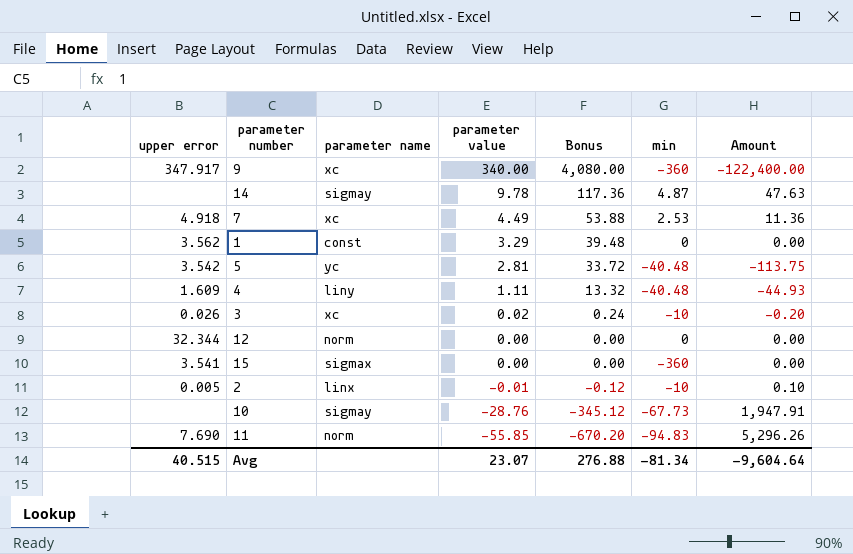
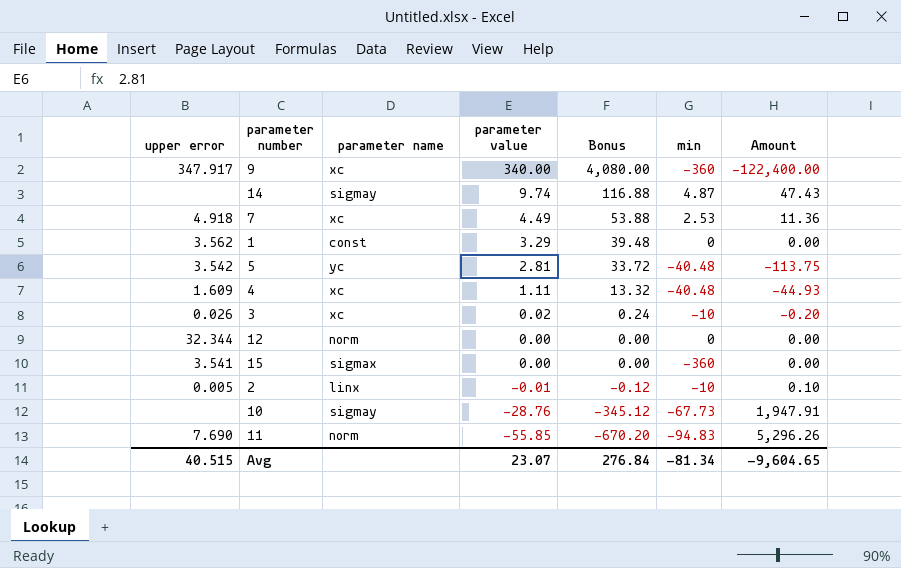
14 | parameter value: 9.78 -> 9.74
14 | Bonus: 117.36 -> 116.88
14 | Amount: 47.63 -> 47.43
4 | parameter name: liny -> xc
Avg | Bonus: 276.88 -> 276.84
Avg | Amount: -9,604.64 -> -9,604.65

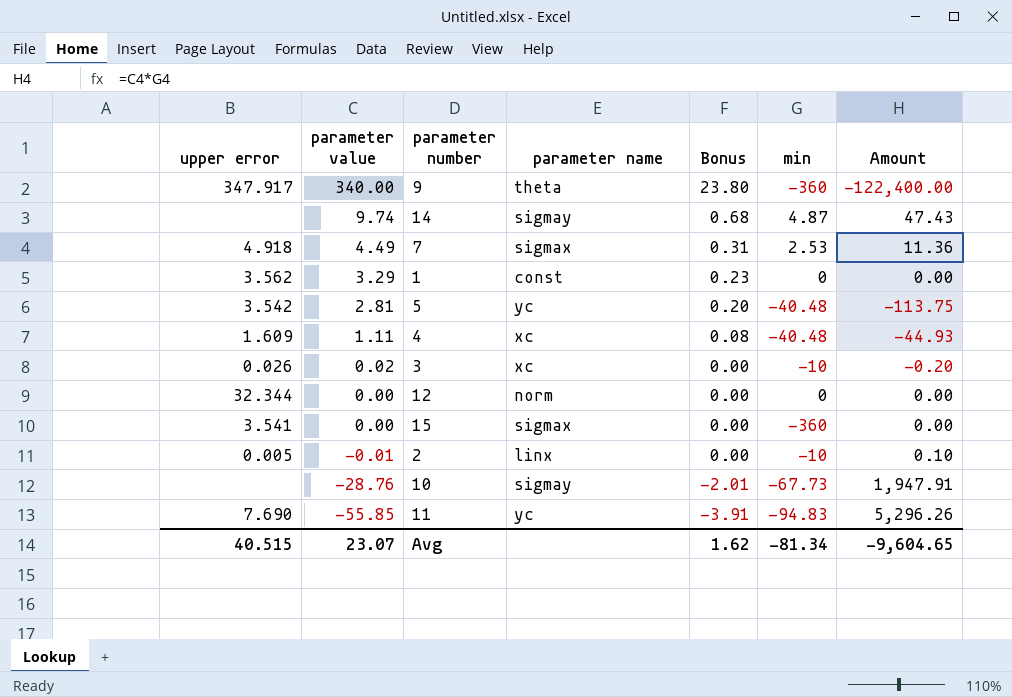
column parameter value | position: 4 -> 2
column Bonus | formula: [parameter value] * 12 -> [parameter value] * 0.07
9 | parameter name: xc -> theta
7 | parameter name: xc -> sigmax
11 | parameter name: norm -> yc
Avg | Bonus: 276.84 -> 1.62

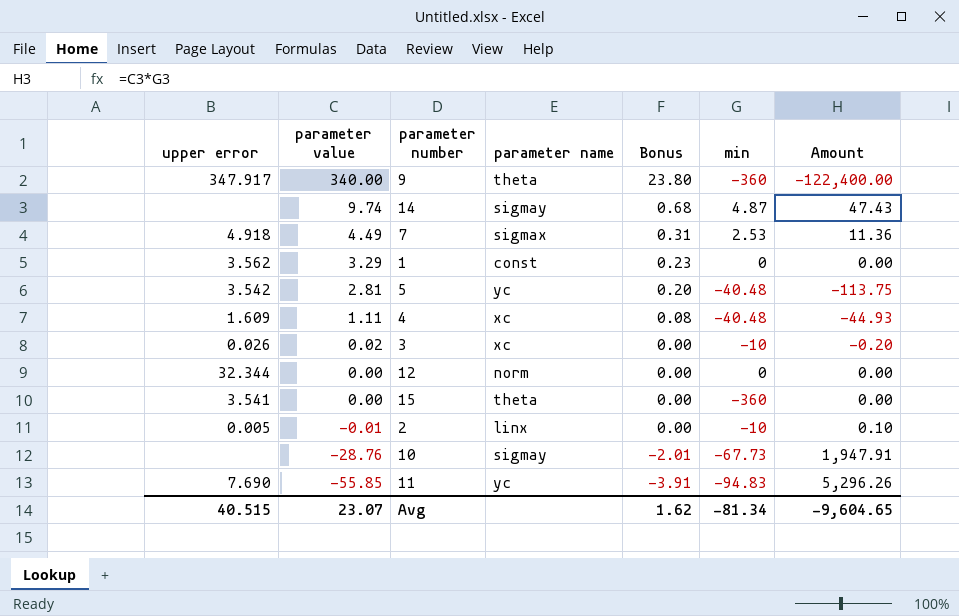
15 | parameter name: sigmax -> theta

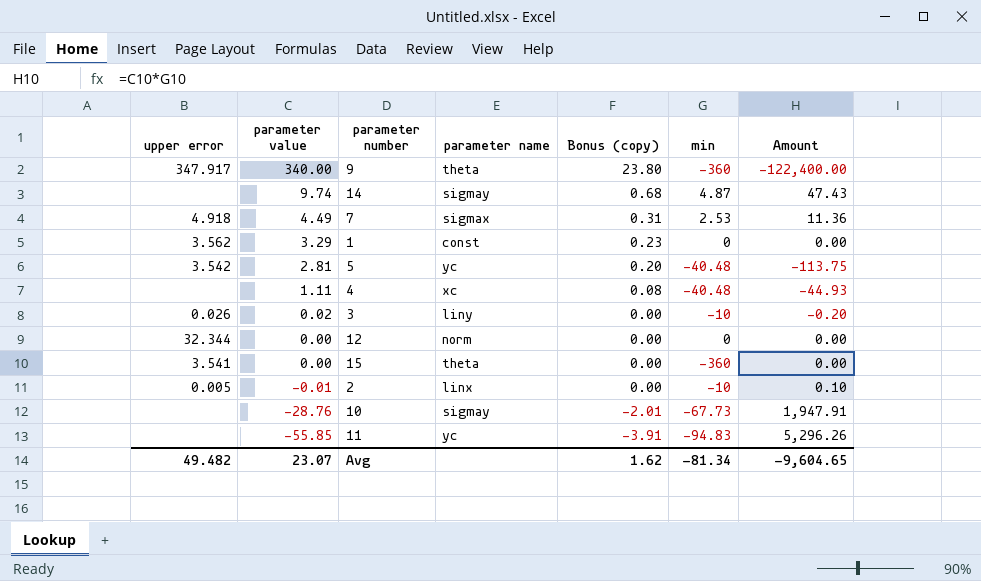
column name: Bonus -> Bonus (copy)
4 | upper error: 1.609 -> none
3 | parameter name: xc -> liny
11 | upper error: 7.690 -> none
Avg | upper error: 40.515 -> 49.482

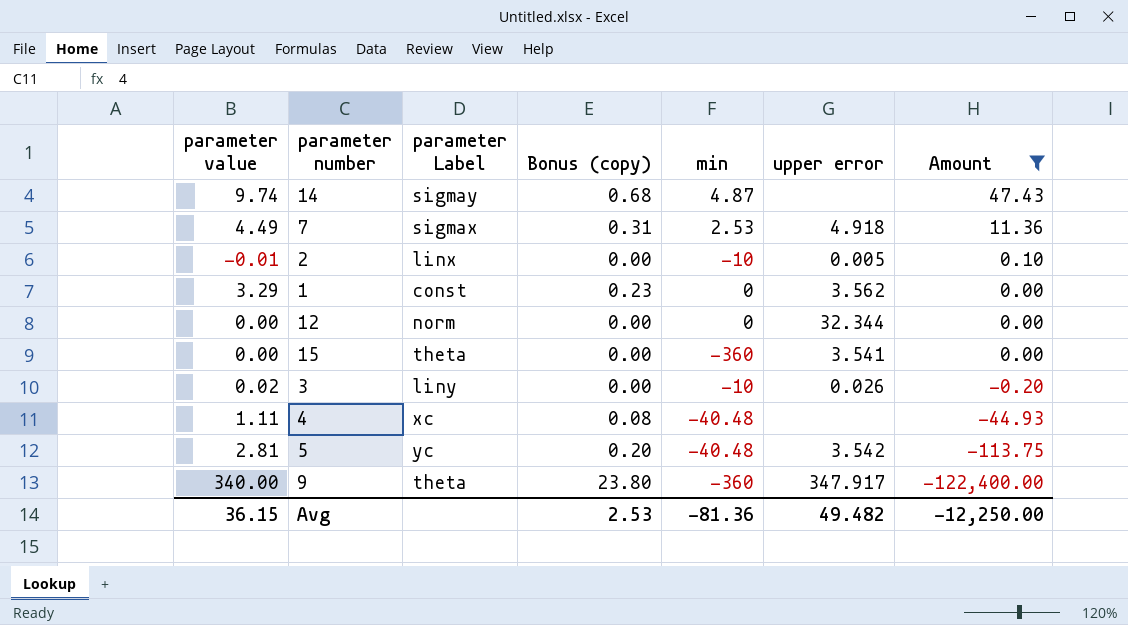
filter: none -> Amount <= 47.43
row order: parameter value descending -> Amount descending
column name: parameter name -> parameter Label
column upper error | position: 1 -> 6
Avg | parameter value: 23.07 -> 36.15
Avg | Bonus (copy): 1.62 -> 2.53
Avg | min: -81.34 -> -81.36
Avg | Amount: -9,604.65 -> -12,250.00

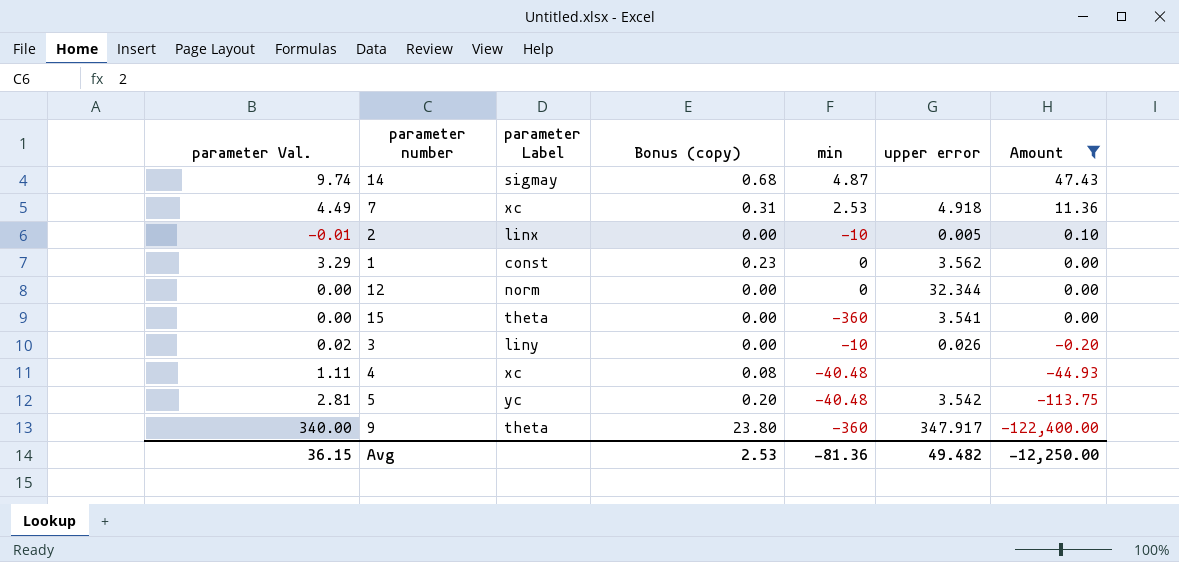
column name: parameter value -> parameter Val.
7 | parameter Label: sigmax -> xc

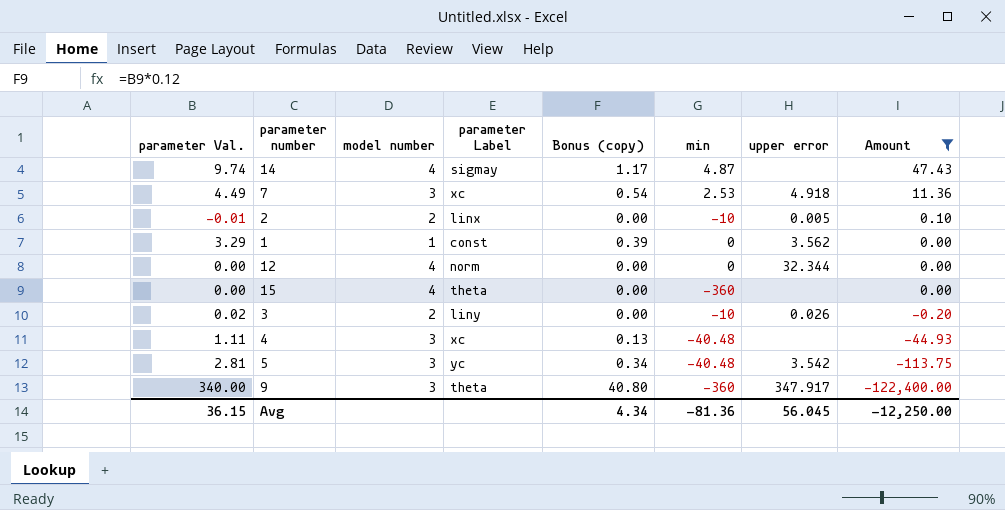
column model number | position: none -> 3
column Bonus (copy) | formula: [parameter Val.] * 0.07 -> [parameter Val.] * 0.12
15 | upper error: 3.541 -> none
Avg | Bonus (copy): 2.53 -> 4.34
Avg | upper error: 49.482 -> 56.045

